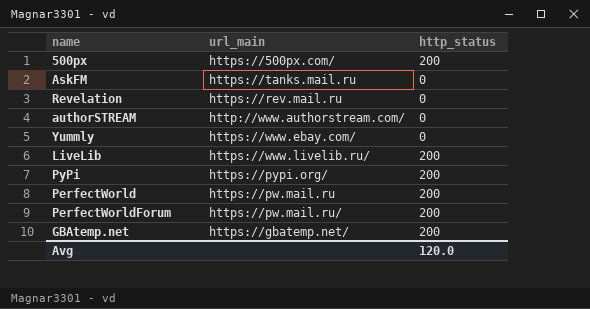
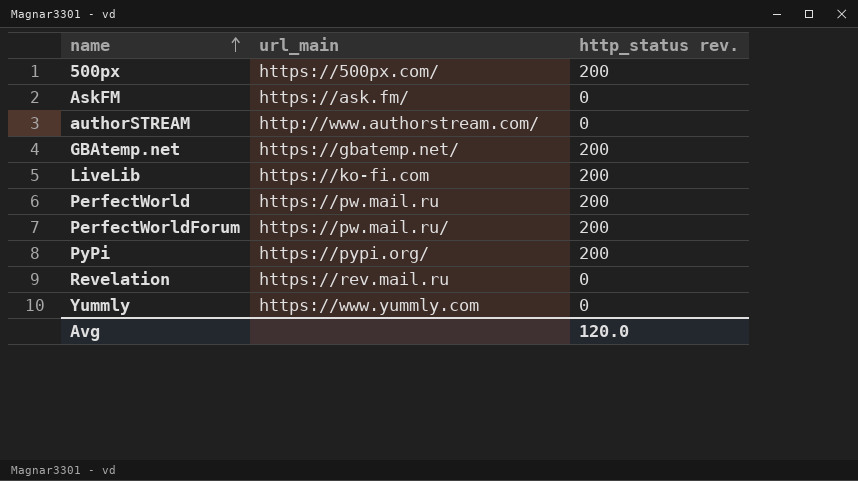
row order: none -> name ascending
column name: http_status -> http_status rev.
AskFM | url_main: https://tanks.mail.ru -> https://ask.fm/
LiveLib | url_main: https://www.livelib.ru/ -> https://ko-fi.com
Yummly | url_main: https://www.ebay.com/ -> https://www.yummly.com

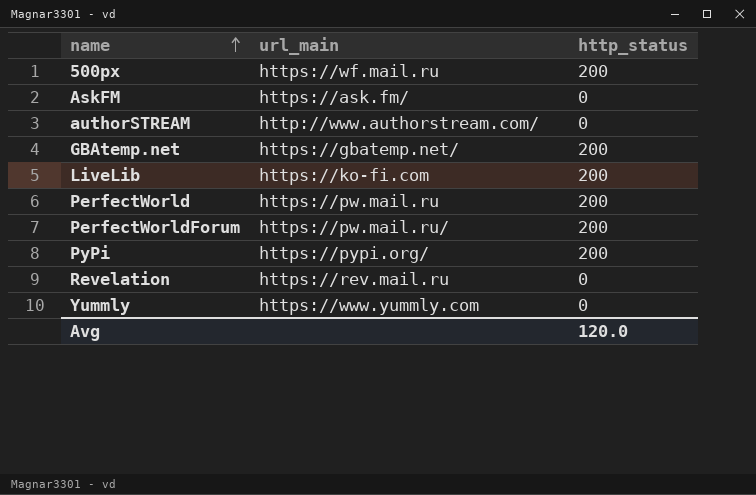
column name: http_status rev. -> http_status
500px | url_main: https://500px.com/ -> https://wf.mail.ru

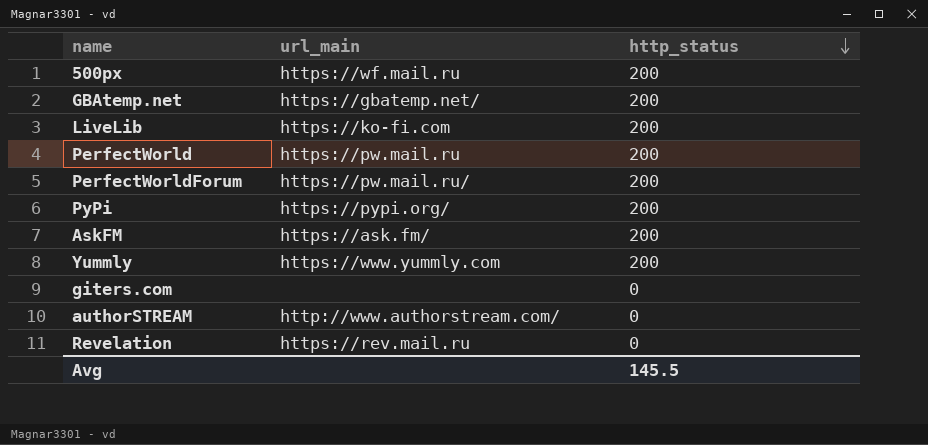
row order: name ascending -> http_status descending
AskFM | http_status: 0 -> 200
Yummly | http_status: 0 -> 200
row giters.com: none -> none | 0
Avg | http_status: 120.0 -> 145.5

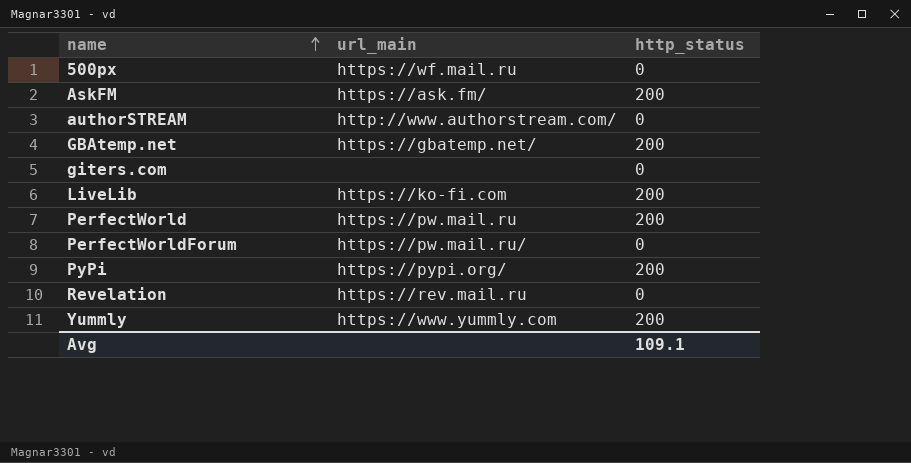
row order: http_status descending -> name ascending
500px | http_status: 200 -> 0
PerfectWorldForum | http_status: 200 -> 0
Avg | http_status: 145.5 -> 109.1

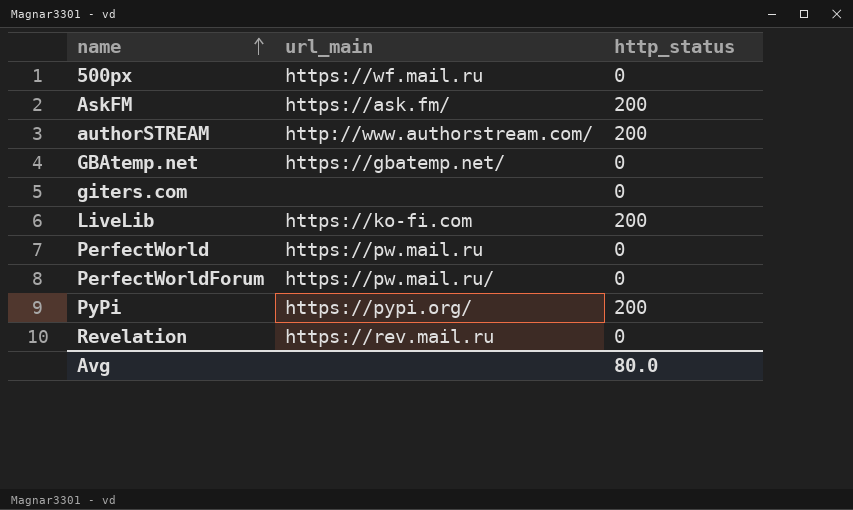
row Yummly: https://www.yummly.com | 200 -> none
authorSTREAM | http_status: 0 -> 200
GBAtemp.net | http_status: 200 -> 0
PerfectWorld | http_status: 200 -> 0
Avg | http_status: 109.1 -> 80.0

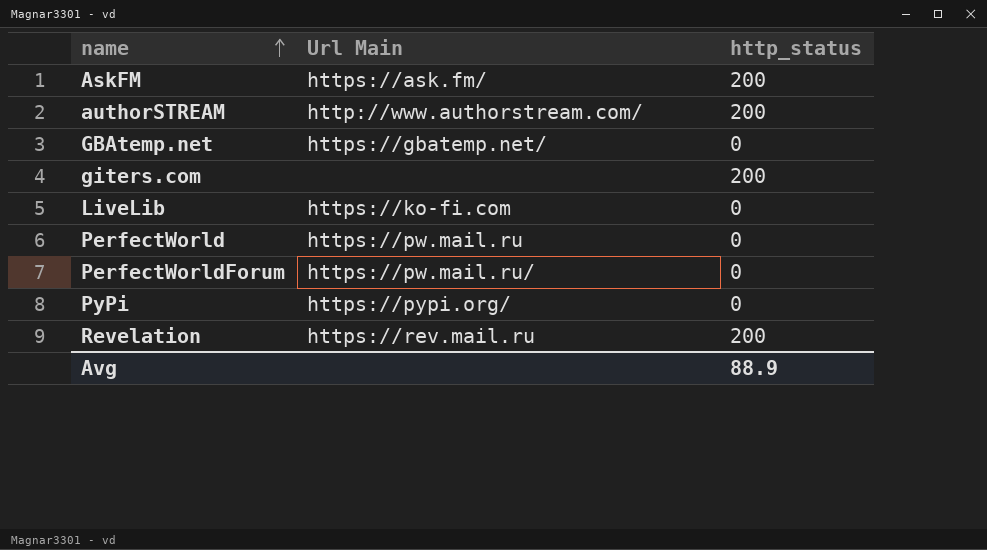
column name: url_main -> Url Main
row 500px: https://wf.mail.ru | 0 -> none
giters.com | http_status: 0 -> 200
LiveLib | http_status: 200 -> 0
PyPi | http_status: 200 -> 0
Revelation | http_status: 0 -> 200
Avg | http_status: 80.0 -> 88.9

